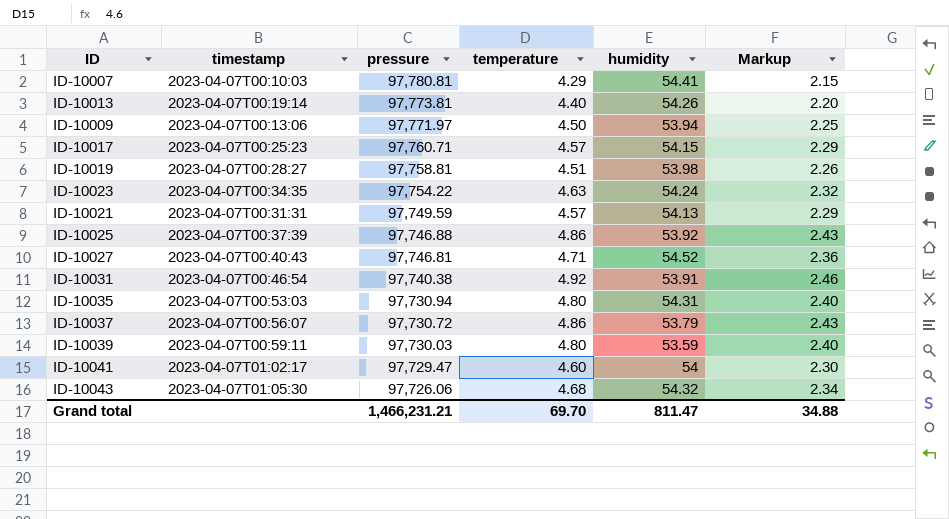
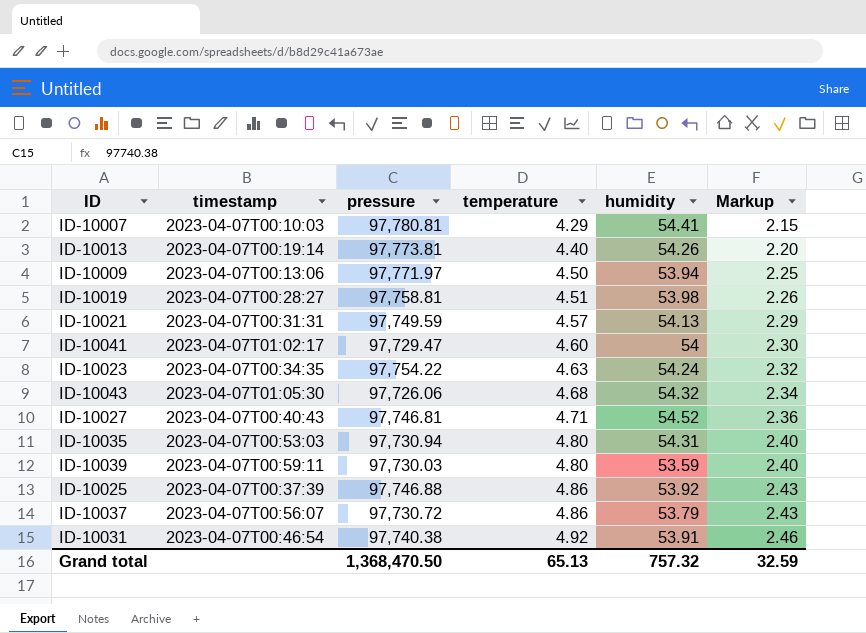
row order: pressure descending -> temperature ascending
row ID-10017: 2023-04-07T00:25:23 | 97,760.71 | 4.57 | 54.15 | 2.29 -> none
Grand total | pressure: 1,466,231.21 -> 1,368,470.50
Grand total | temperature: 69.70 -> 65.13
Grand total | humidity: 811.47 -> 757.32
Grand total | Markup: 34.88 -> 32.59

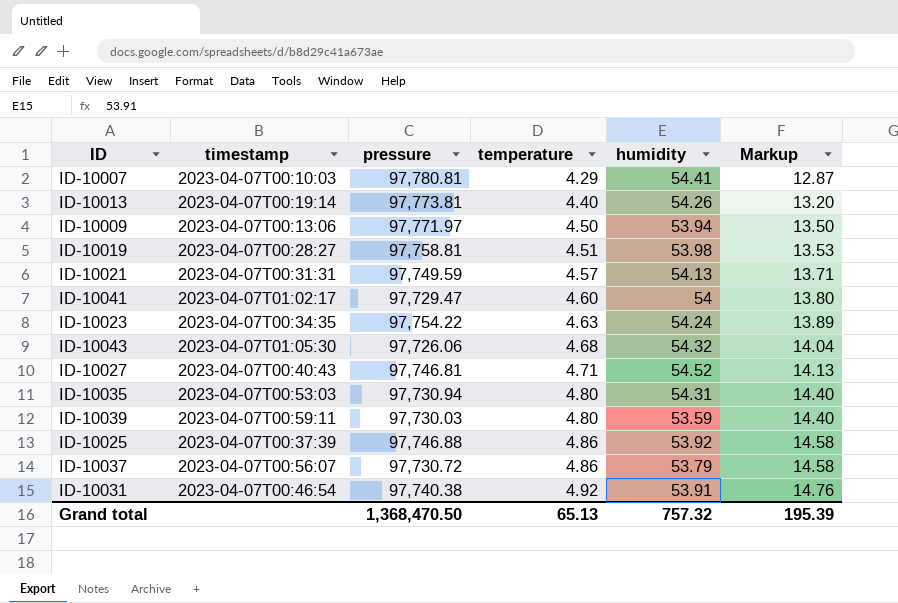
column Markup | formula: [temperature] * 0.5 -> [temperature] * 3
Grand total | Markup: 32.59 -> 195.39

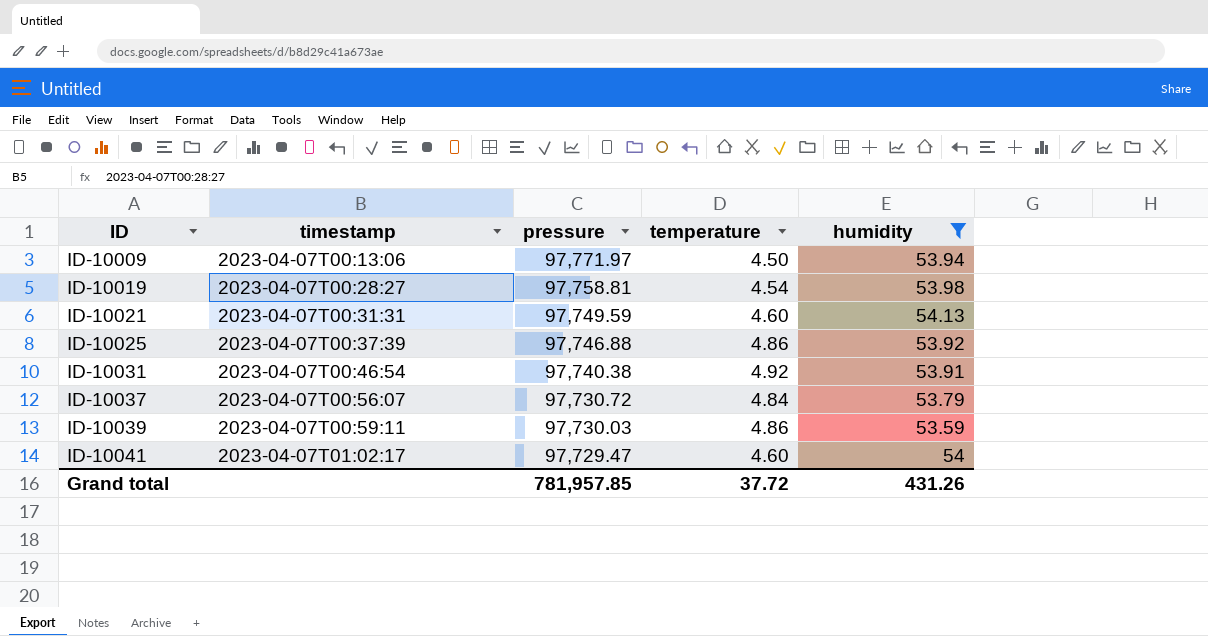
filter: none -> humidity <= 54.13
row order: temperature ascending -> ID ascending
column Markup | formula: [temperature] * 3 -> none
ID-10019 | temperature: 4.51 -> 4.54
ID-10021 | temperature: 4.57 -> 4.60
ID-10037 | temperature: 4.86 -> 4.84
ID-10039 | temperature: 4.80 -> 4.86
Grand total | pressure: 1,368,470.50 -> 781,957.85
Grand total | temperature: 65.13 -> 37.72
Grand total | humidity: 757.32 -> 431.26

